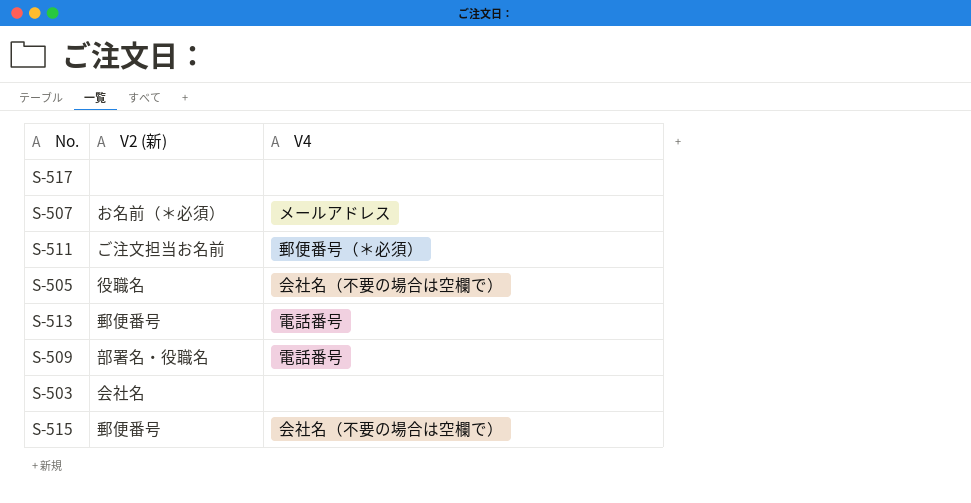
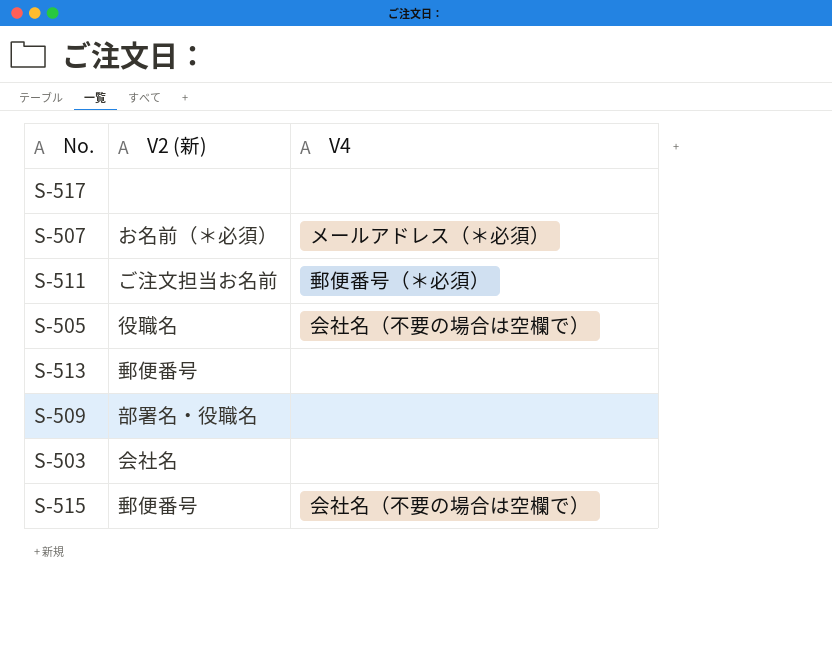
S-507 | V4: メールアドレス -> メールアドレス（＊必須）
S-513 | V4: 電話番号 -> none
S-509 | V4: 電話番号 -> none

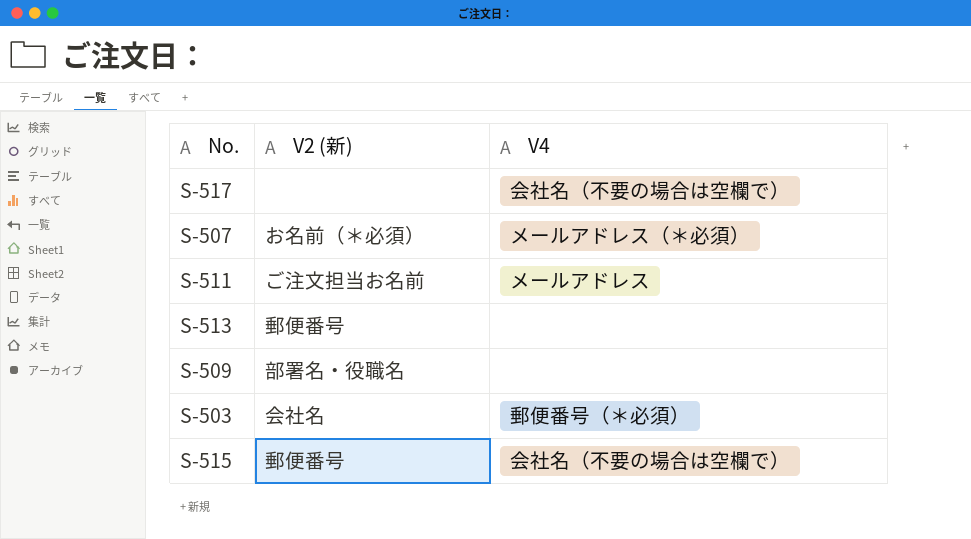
row S-505: 役職名 | 会社名（不要の場合は空欄で） -> none
S-517 | V4: none -> 会社名（不要の場合は空欄で）
S-511 | V4: 郵便番号（＊必須） -> メールアドレス
S-503 | V4: none -> 郵便番号（＊必須）

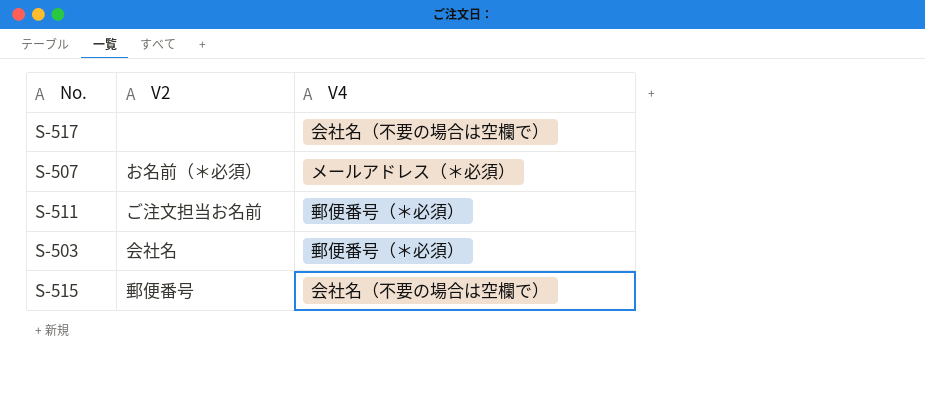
column name: V2 (新) -> V2
row S-513: 郵便番号 | none -> none
row S-509: 部署名・役職名 | none -> none
S-511 | V4: メールアドレス -> 郵便番号（＊必須）

